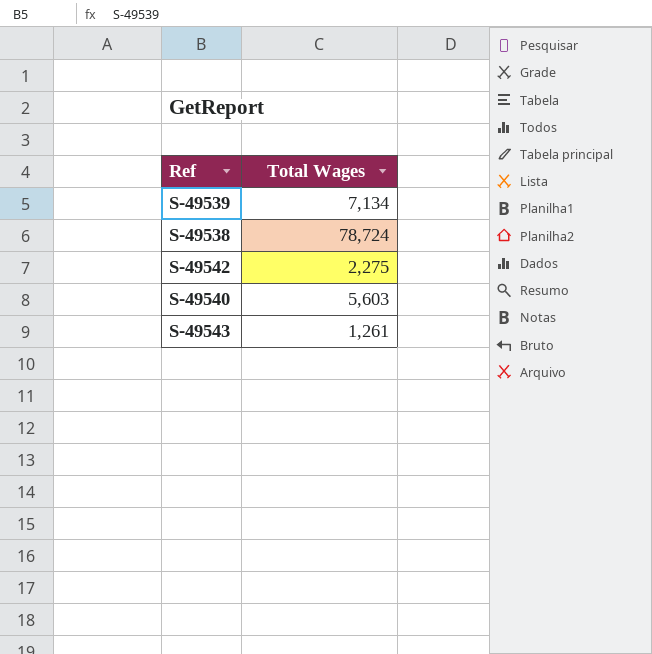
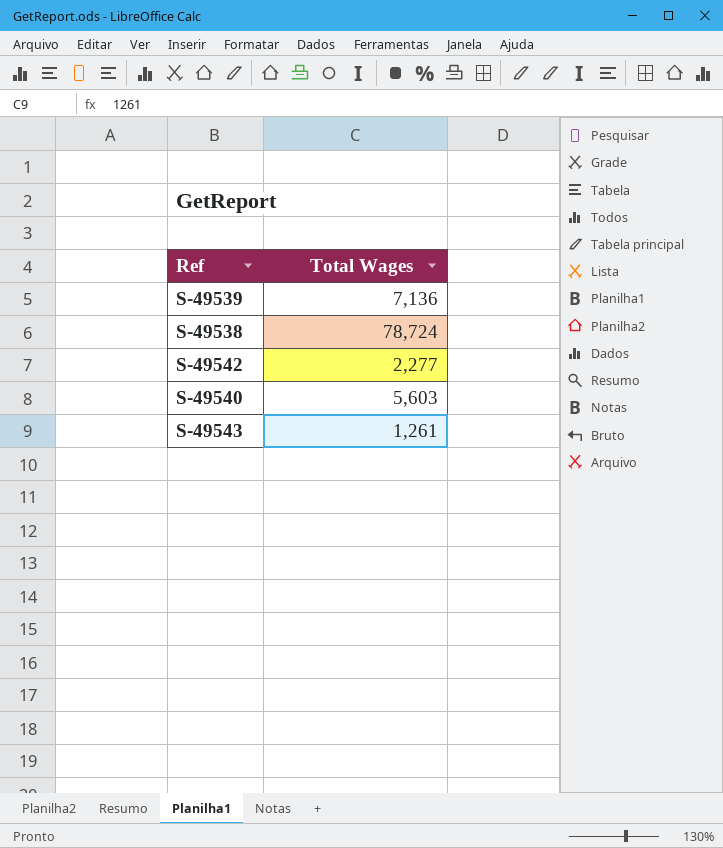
S-49539 | Total Wages: 7,134 -> 7,136
S-49542 | Total Wages: 2,275 -> 2,277

